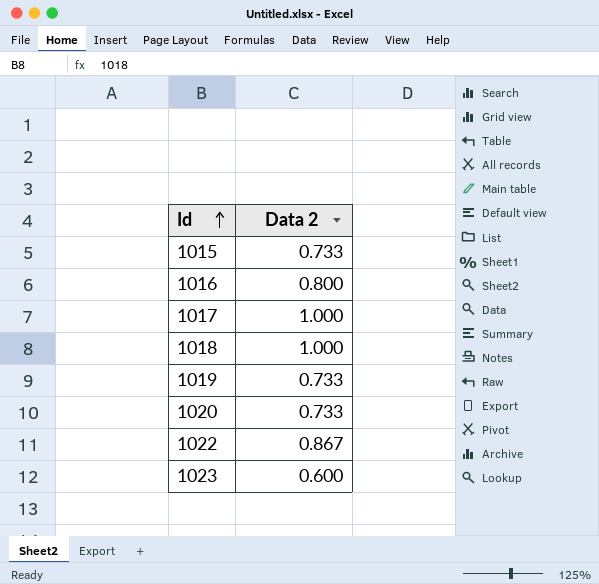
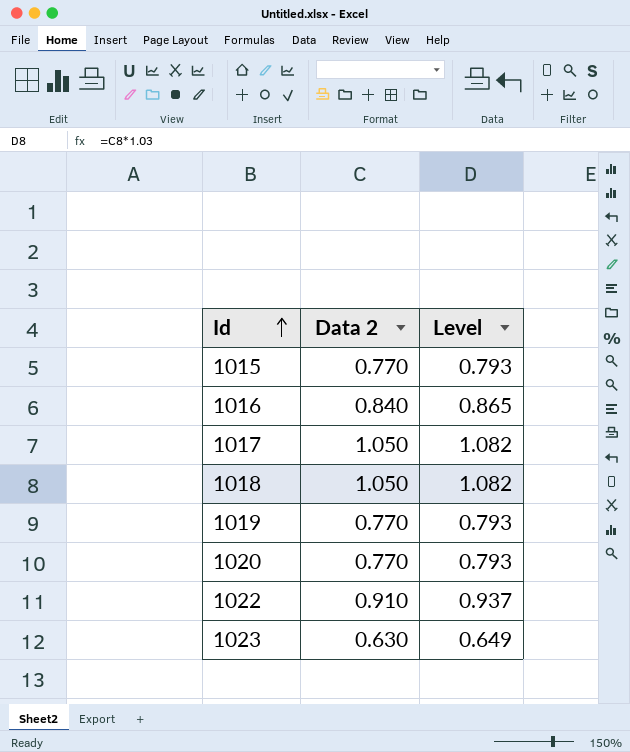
column Level | formula: none -> [Data 2] * 1.03
1015 | Data 2: 0.733 -> 0.770
1016 | Data 2: 0.800 -> 0.840
1017 | Data 2: 1.000 -> 1.050
1018 | Data 2: 1.000 -> 1.050
1019 | Data 2: 0.733 -> 0.770
1020 | Data 2: 0.733 -> 0.770
1022 | Data 2: 0.867 -> 0.910
1023 | Data 2: 0.600 -> 0.630

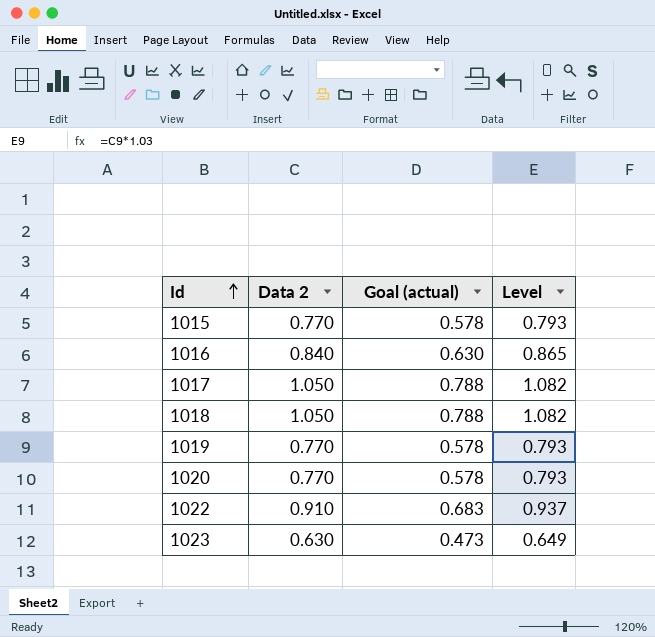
column Goal (actual) | formula: none -> [Data 2] * 0.75

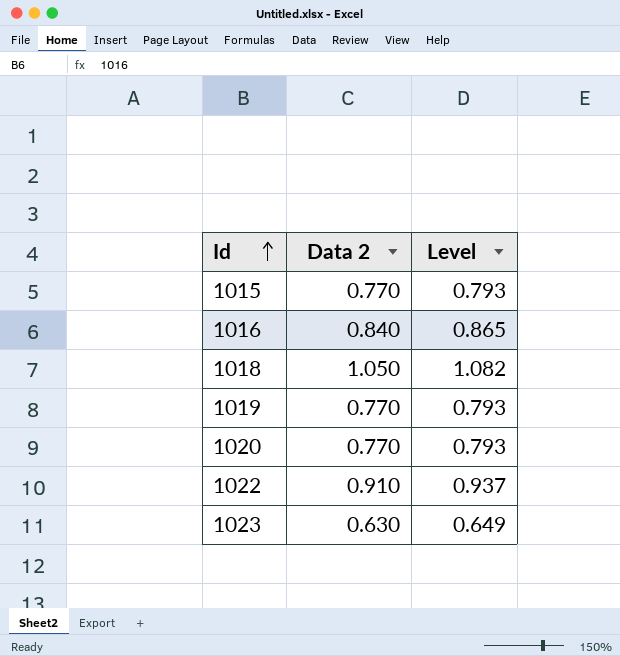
column Goal (actual) | formula: [Data 2] * 0.75 -> none
row 1017: 1.050 | 0.788 | 1.082 -> none

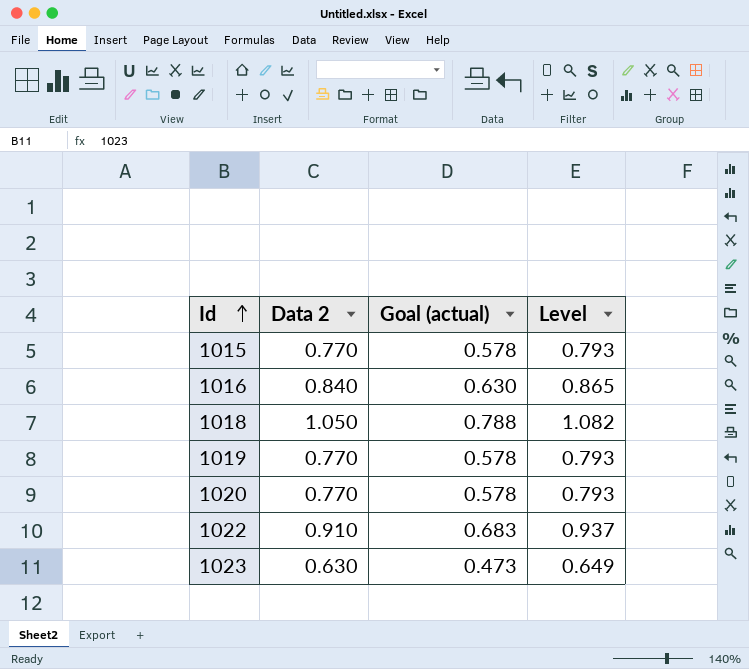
column Goal (actual) | formula: none -> [Data 2] * 0.75

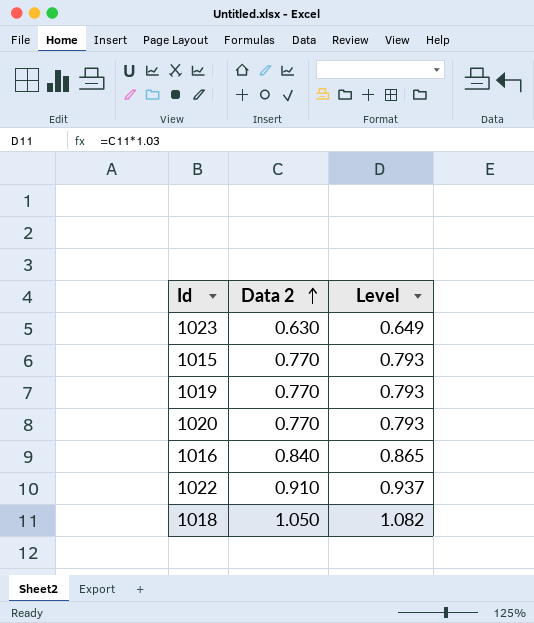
row order: Id ascending -> Data 2 ascending
column Goal (actual) | formula: [Data 2] * 0.75 -> none

